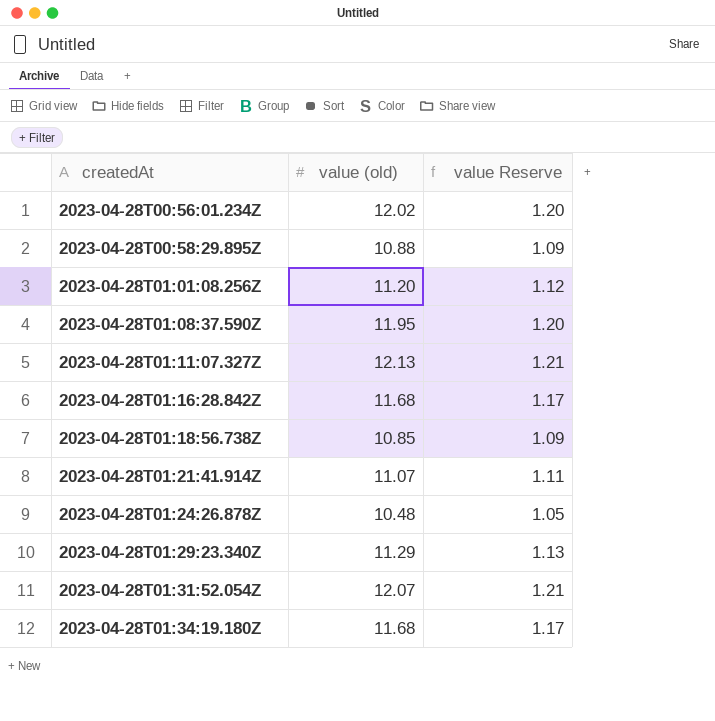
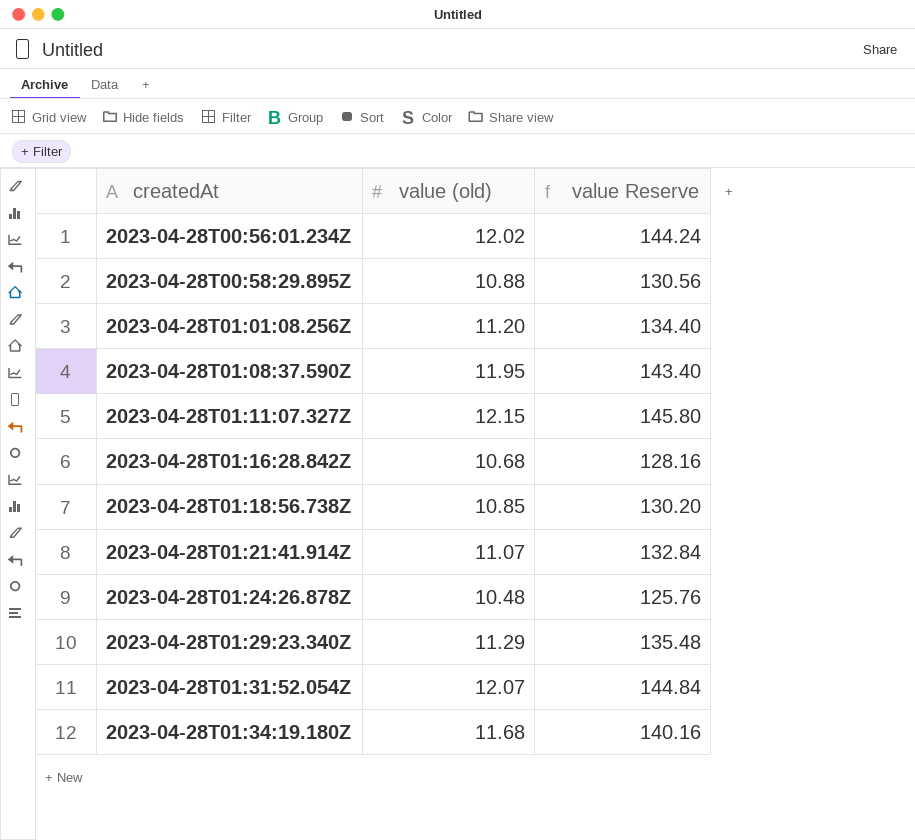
column value Reserve | formula: [value (old)] * 0.1 -> [value (old)] * 12
2023-04-28T01:11:07.327Z | value (old): 12.13 -> 12.15
2023-04-28T01:16:28.842Z | value (old): 11.68 -> 10.68

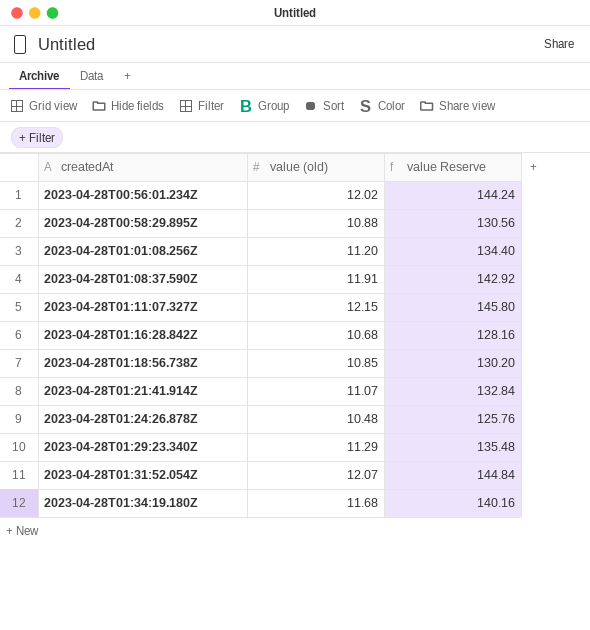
2023-04-28T01:08:37.590Z | value (old): 11.95 -> 11.91
2023-04-28T01:08:37.590Z | value Reserve: 143.40 -> 142.92

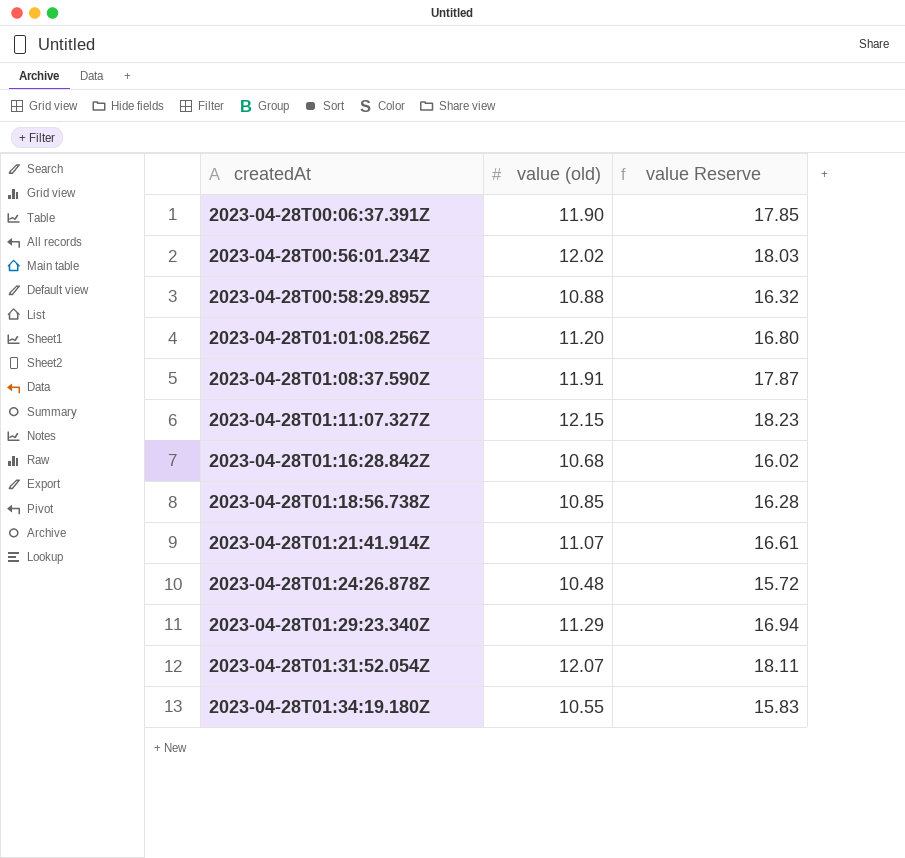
column value Reserve | formula: [value (old)] * 12 -> [value (old)] * 1.5
row 2023-04-28T00:06:37.391Z: none -> 11.90 | 17.85
2023-04-28T01:34:19.180Z | value (old): 11.68 -> 10.55

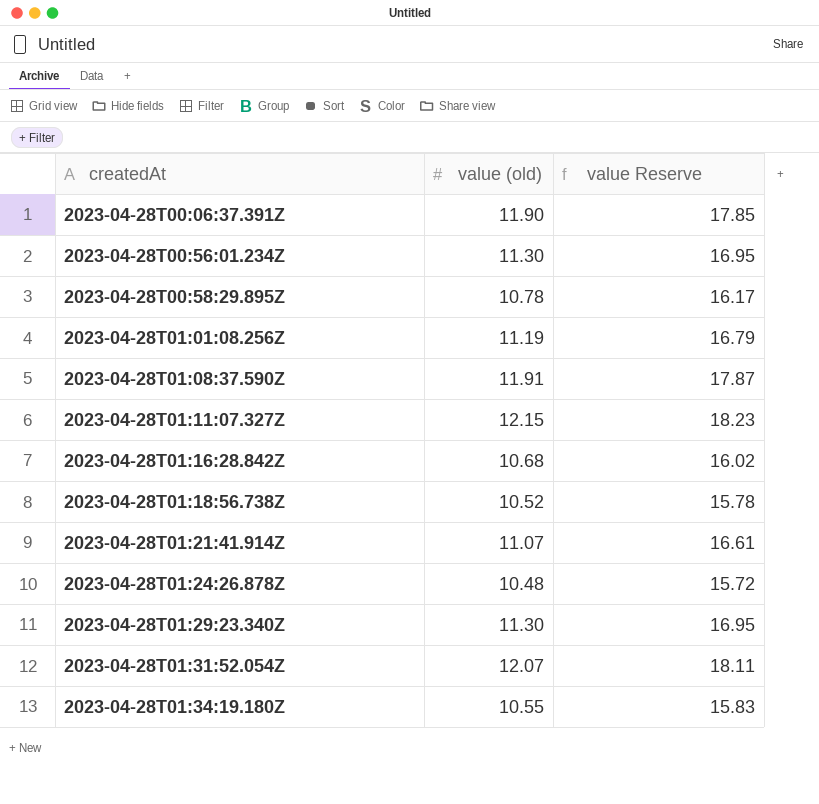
2023-04-28T00:56:01.234Z | value (old): 12.02 -> 11.30
2023-04-28T00:56:01.234Z | value Reserve: 18.03 -> 16.95
2023-04-28T00:58:29.895Z | value (old): 10.88 -> 10.78
2023-04-28T00:58:29.895Z | value Reserve: 16.32 -> 16.17
2023-04-28T01:01:08.256Z | value (old): 11.20 -> 11.19
2023-04-28T01:01:08.256Z | value Reserve: 16.80 -> 16.79
2023-04-28T01:18:56.738Z | value (old): 10.85 -> 10.52
2023-04-28T01:18:56.738Z | value Reserve: 16.28 -> 15.78
2023-04-28T01:29:23.340Z | value (old): 11.29 -> 11.30
2023-04-28T01:29:23.340Z | value Reserve: 16.94 -> 16.95

